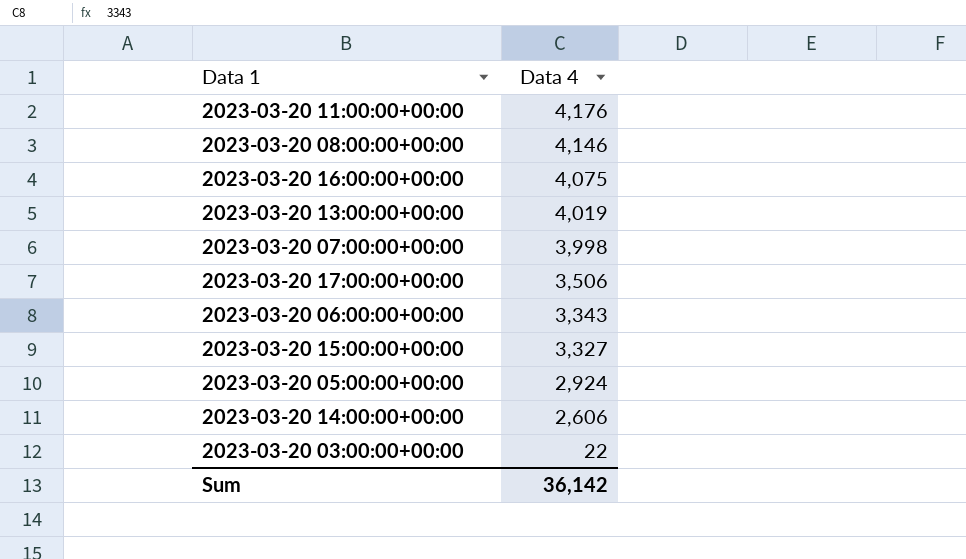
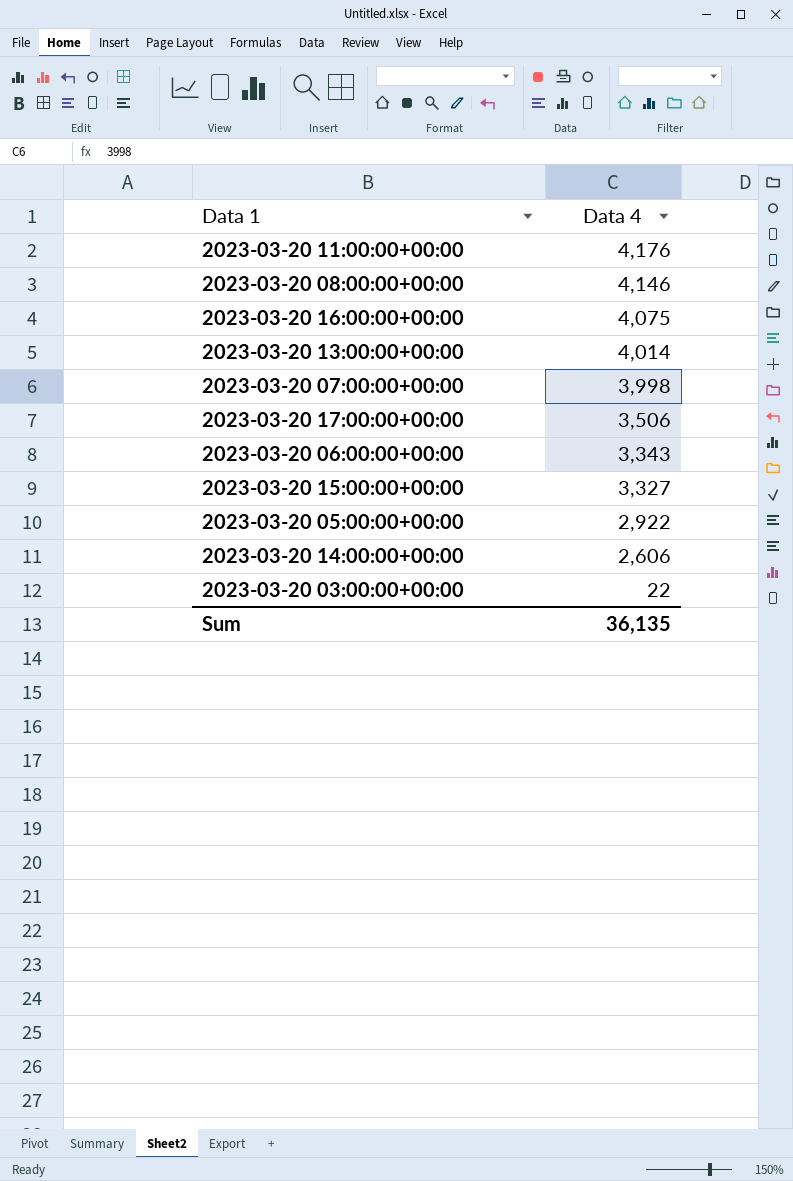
2023-03-20 13:00:00+00:00 | Data 4: 4,019 -> 4,014
2023-03-20 05:00:00+00:00 | Data 4: 2,924 -> 2,922
Sum | Data 4: 36,142 -> 36,135

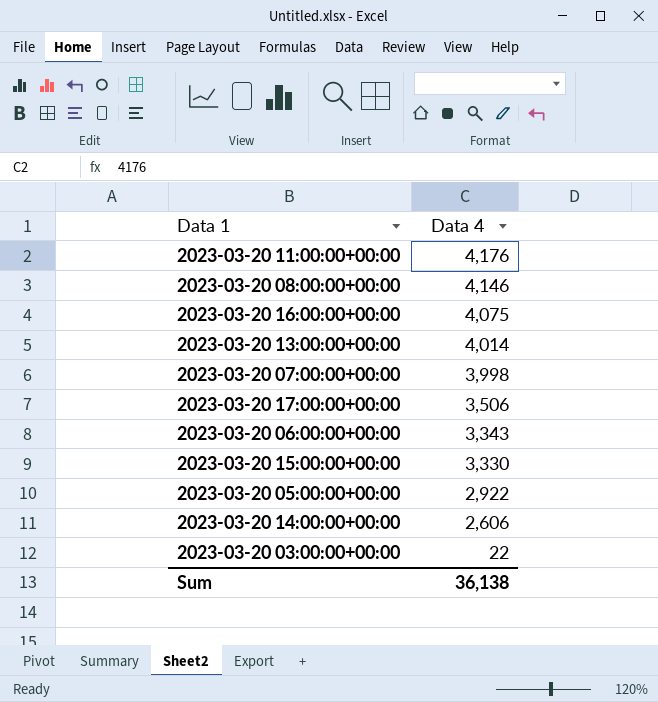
2023-03-20 15:00:00+00:00 | Data 4: 3,327 -> 3,330
Sum | Data 4: 36,135 -> 36,138

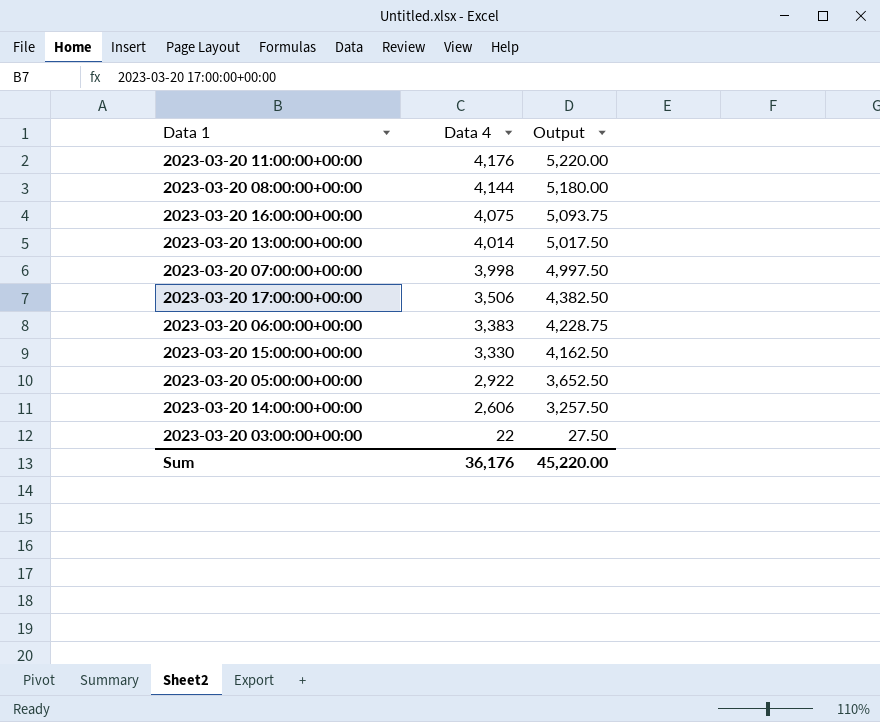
column Output | formula: none -> [Data 4] * 1.25
2023-03-20 08:00:00+00:00 | Data 4: 4,146 -> 4,144
2023-03-20 06:00:00+00:00 | Data 4: 3,343 -> 3,383
Sum | Data 4: 36,138 -> 36,176

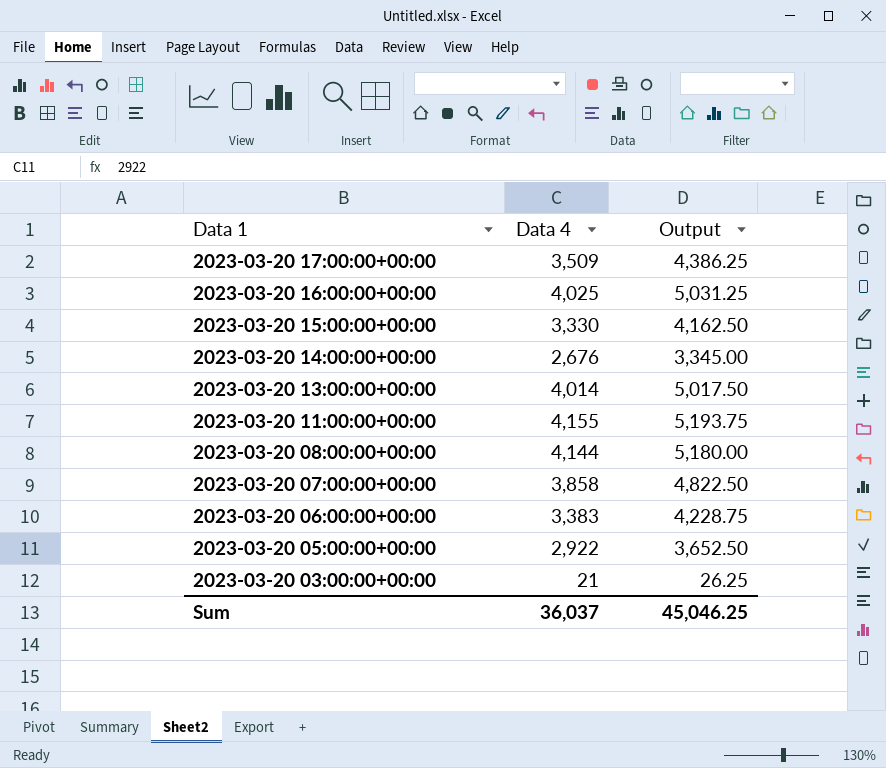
row order: Data 4 descending -> Data 1 descending
2023-03-20 17:00:00+00:00 | Data 4: 3,506 -> 3,509
2023-03-20 17:00:00+00:00 | Output: 4,382.50 -> 4,386.25
2023-03-20 16:00:00+00:00 | Data 4: 4,075 -> 4,025
2023-03-20 16:00:00+00:00 | Output: 5,093.75 -> 5,031.25
2023-03-20 14:00:00+00:00 | Data 4: 2,606 -> 2,676
2023-03-20 14:00:00+00:00 | Output: 3,257.50 -> 3,345.00
2023-03-20 11:00:00+00:00 | Data 4: 4,176 -> 4,155
2023-03-20 11:00:00+00:00 | Output: 5,220.00 -> 5,193.75
2023-03-20 07:00:00+00:00 | Data 4: 3,998 -> 3,858
2023-03-20 07:00:00+00:00 | Output: 4,997.50 -> 4,822.50
2023-03-20 03:00:00+00:00 | Data 4: 22 -> 21
2023-03-20 03:00:00+00:00 | Output: 27.50 -> 26.25
Sum | Data 4: 36,176 -> 36,037
Sum | Output: 45,220.00 -> 45,046.25

